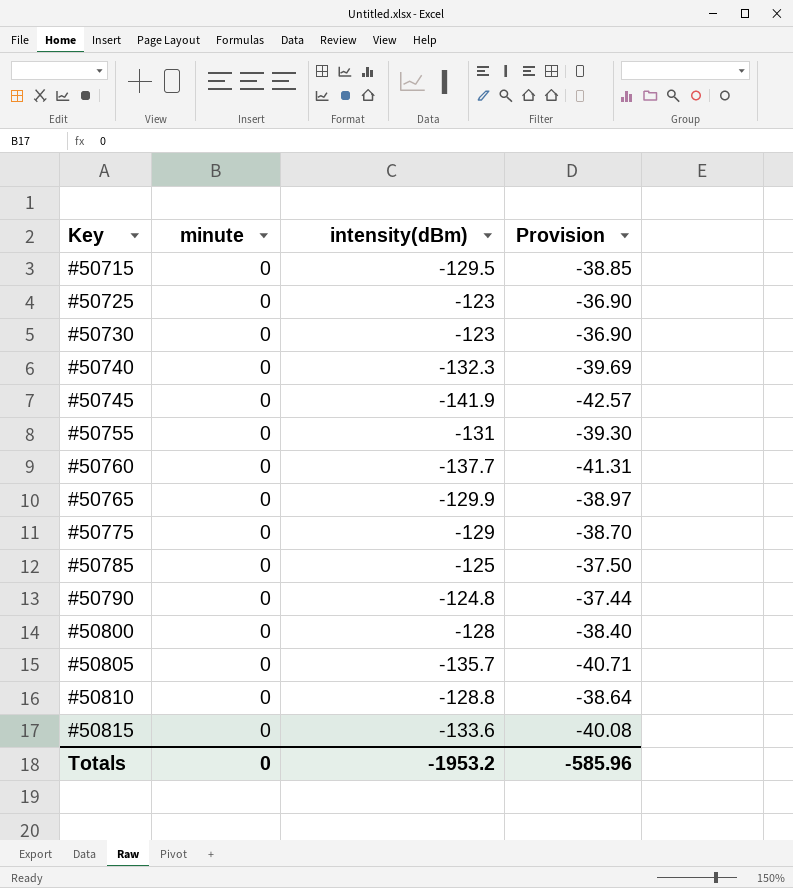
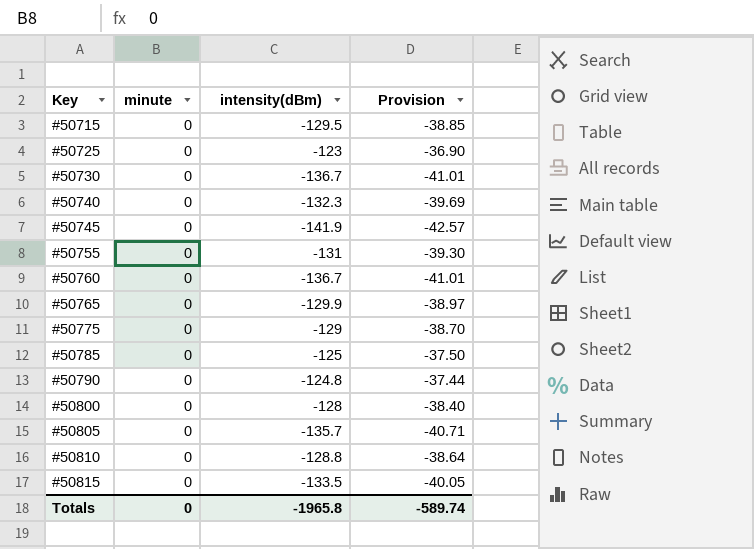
#50730 | intensity(dBm): -123 -> -136.7
#50730 | Provision: -36.90 -> -41.01
#50760 | intensity(dBm): -137.7 -> -136.7
#50760 | Provision: -41.31 -> -41.01
#50815 | intensity(dBm): -133.6 -> -133.5
#50815 | Provision: -40.08 -> -40.05
Totals | intensity(dBm): -1953.2 -> -1965.8
Totals | Provision: -585.96 -> -589.74

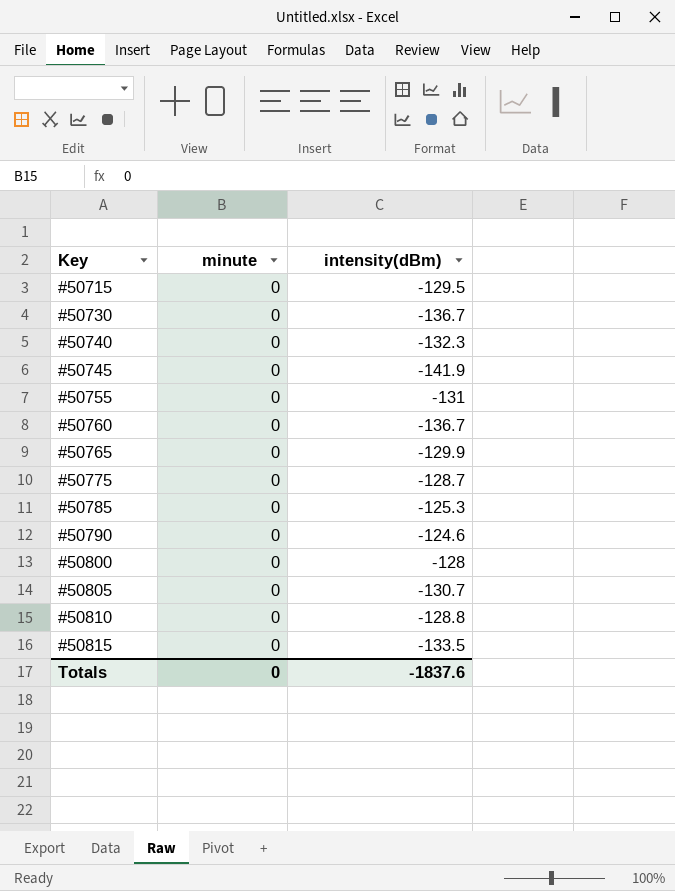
column Provision | formula: [intensity(dBm)] * 0.3 -> none
row #50725: 0 | -123 | -36.90 -> none
#50775 | intensity(dBm): -129 -> -128.7
#50785 | intensity(dBm): -125 -> -125.3
#50790 | intensity(dBm): -124.8 -> -124.6
#50805 | intensity(dBm): -135.7 -> -130.7
Totals | intensity(dBm): -1965.8 -> -1837.6

